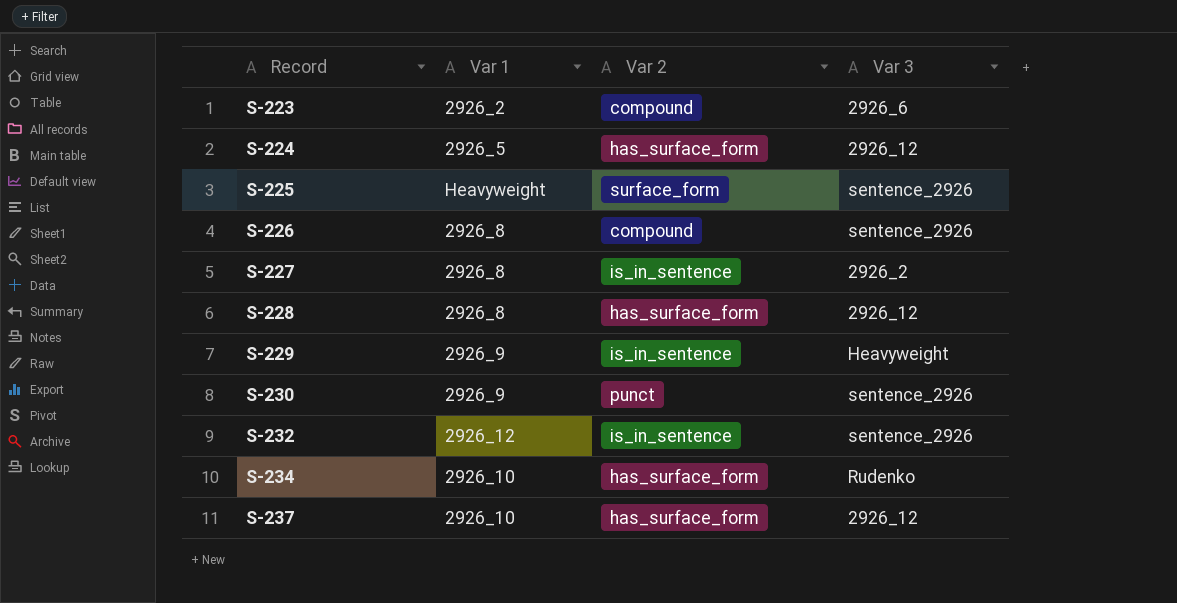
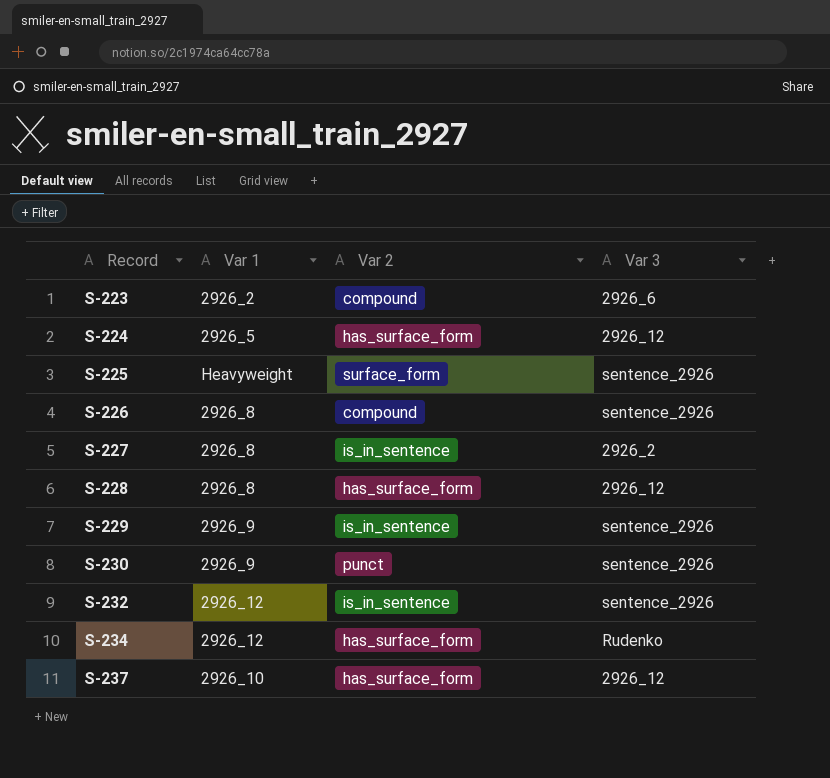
S-229 | Var 3: Heavyweight -> sentence_2926
S-234 | Var 1: 2926_10 -> 2926_12

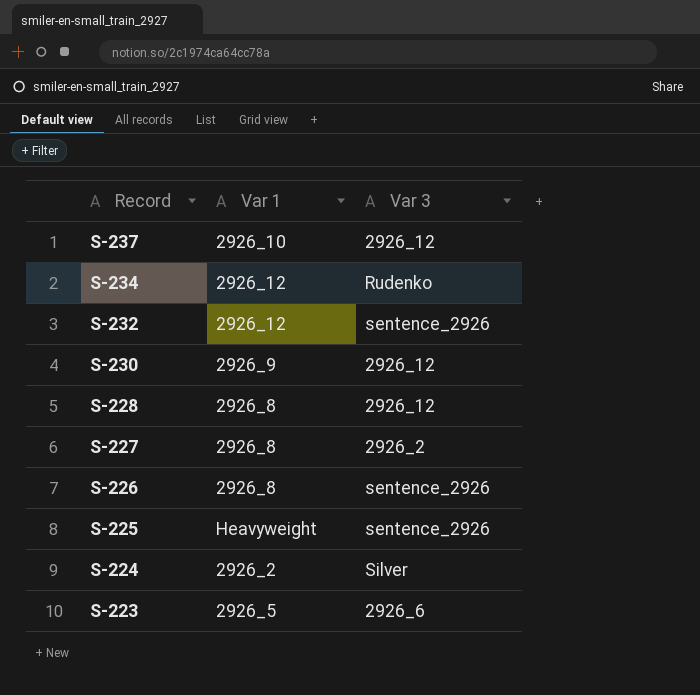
row order: Record ascending -> Record descending
column Var 2 | position: 3 -> none
row S-229: 2926_9 | is_in_sentence | sentence_2926 -> none
S-230 | Var 3: sentence_2926 -> 2926_12
S-224 | Var 1: 2926_5 -> 2926_2
S-224 | Var 3: 2926_12 -> Silver
S-223 | Var 1: 2926_2 -> 2926_5

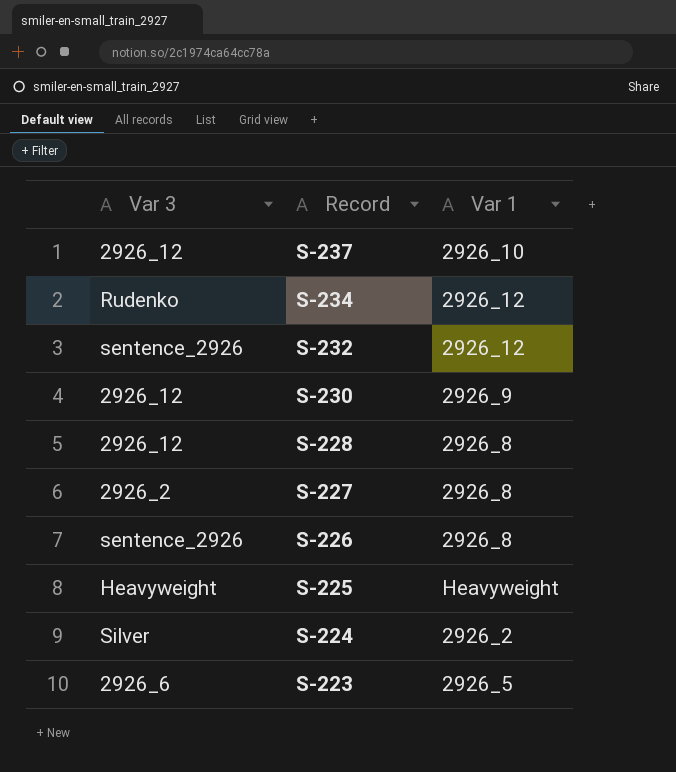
column Var 3 | position: 3 -> 1
S-225 | Var 3: sentence_2926 -> Heavyweight

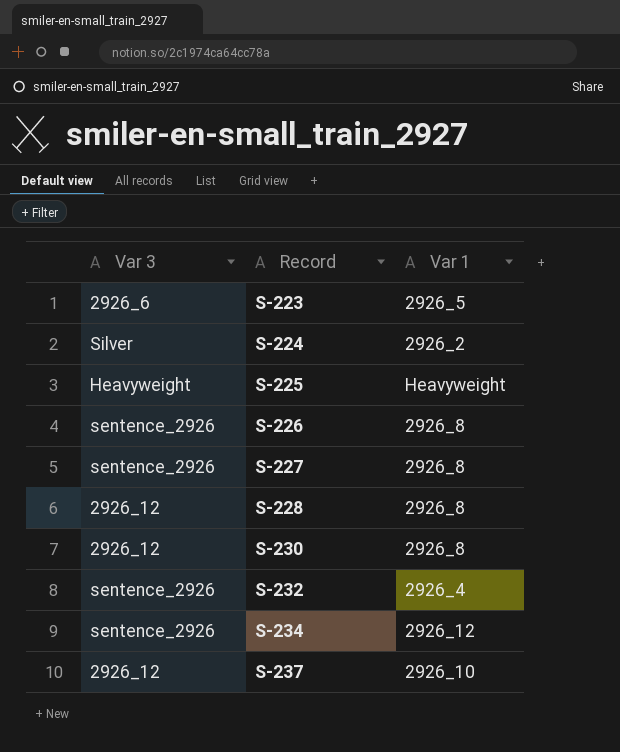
row order: Record descending -> Record ascending
S-227 | Var 3: 2926_2 -> sentence_2926
S-230 | Var 1: 2926_9 -> 2926_8
S-232 | Var 1: 2926_12 -> 2926_4
S-234 | Var 3: Rudenko -> sentence_2926

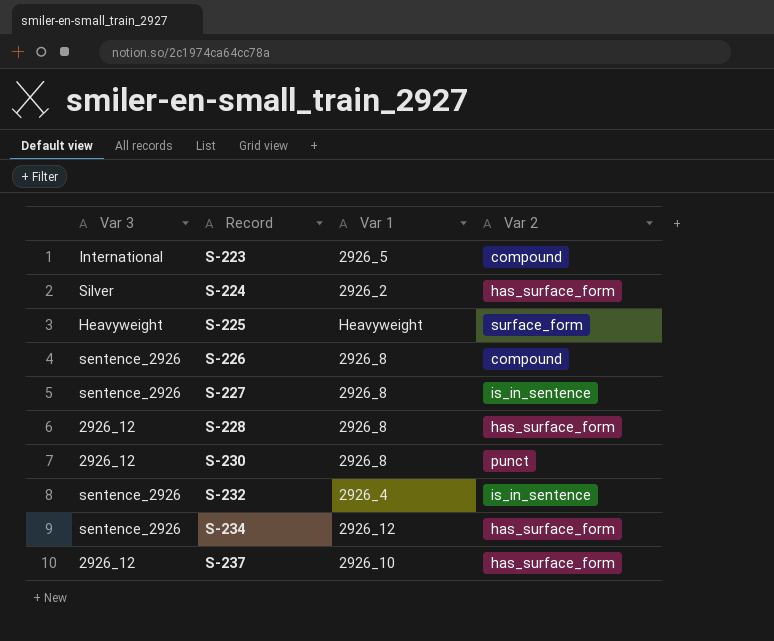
column Var 2 | position: none -> 4
S-223 | Var 3: 2926_6 -> International

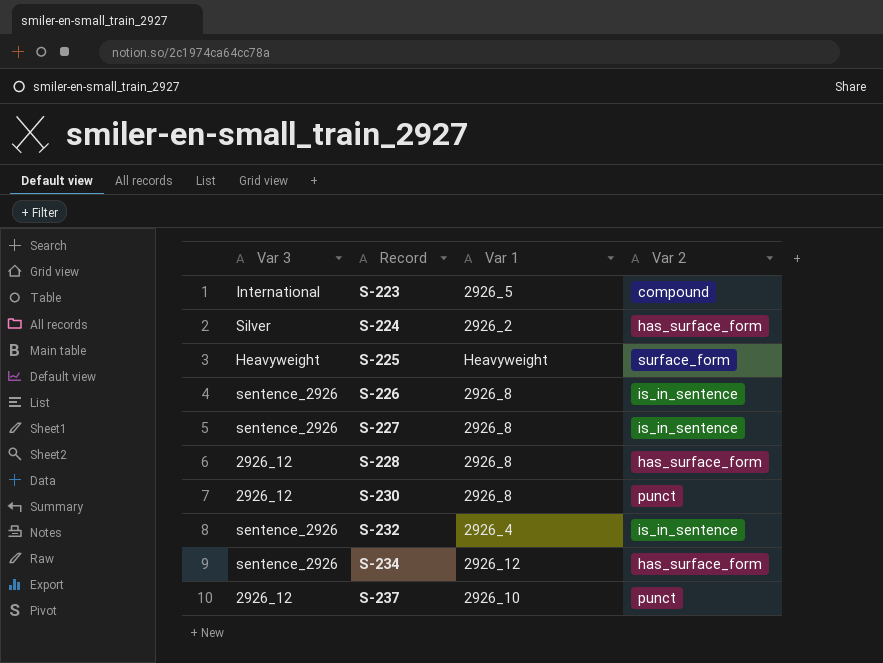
S-226 | Var 2: compound -> is_in_sentence
S-237 | Var 2: has_surface_form -> punct

